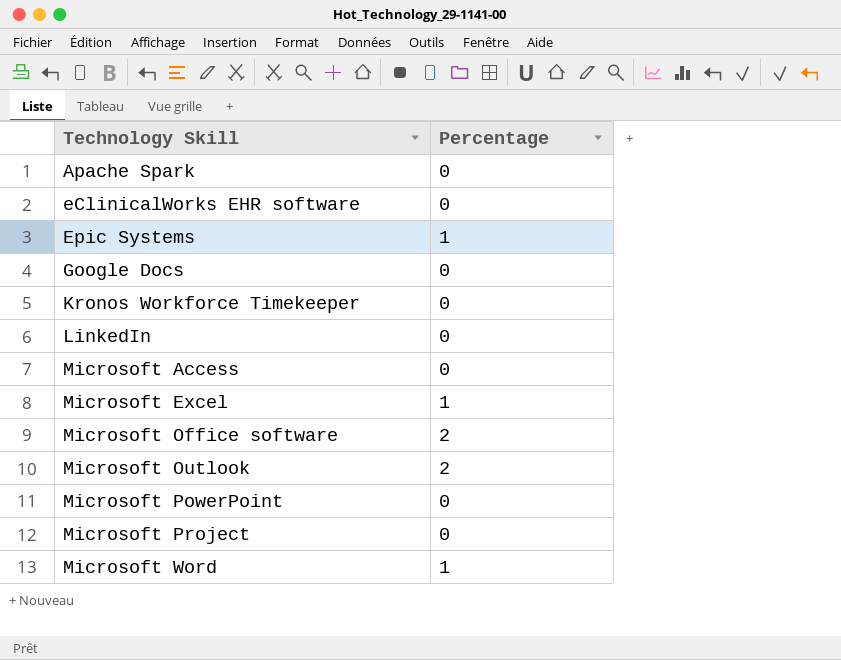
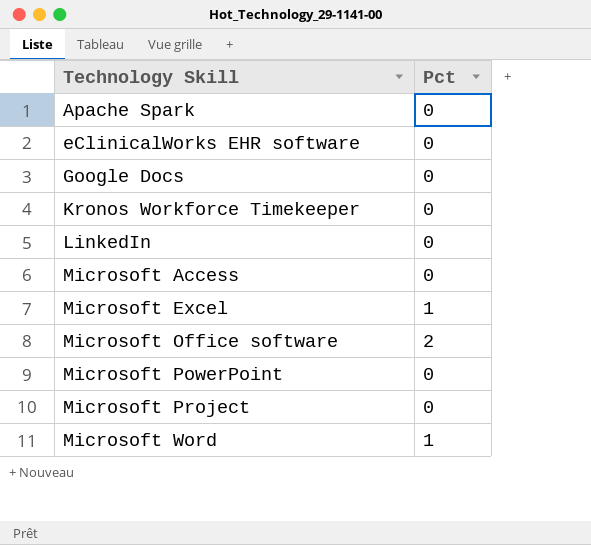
column name: Percentage -> Pct
row Epic Systems: 1 -> none
row Microsoft Outlook: 2 -> none

